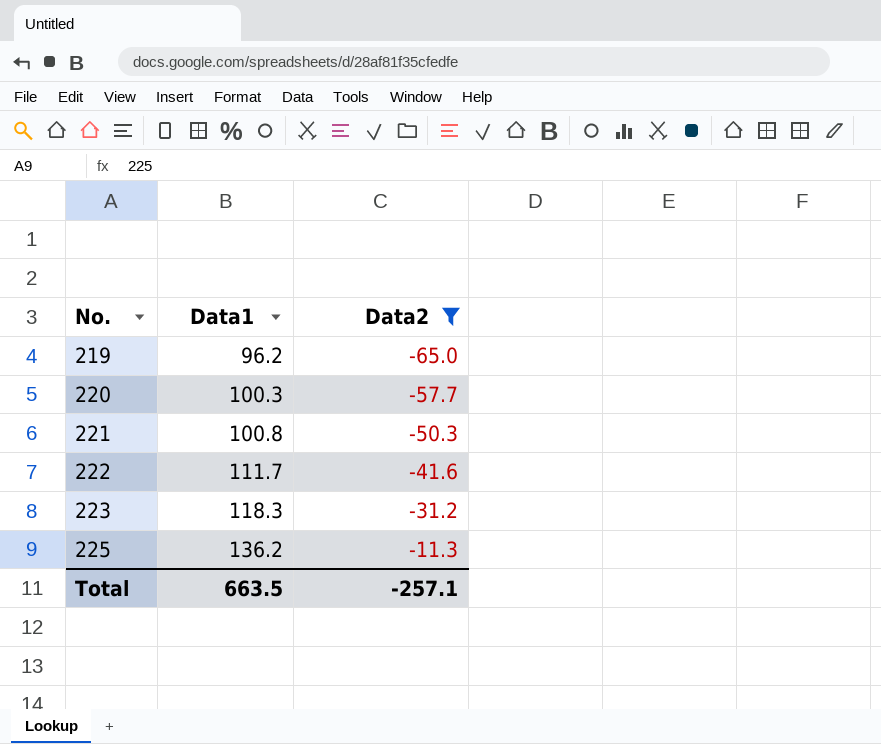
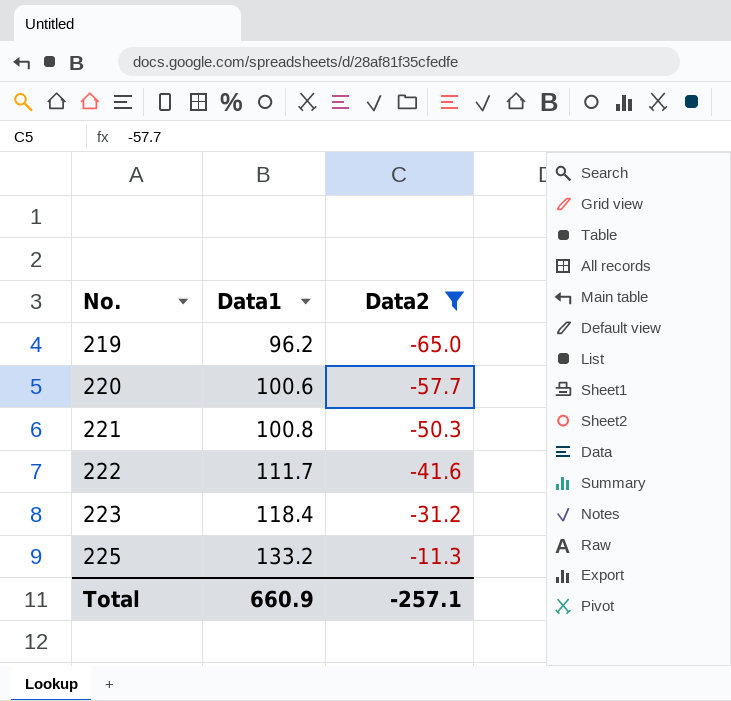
220 | Data1: 100.3 -> 100.6
223 | Data1: 118.3 -> 118.4
225 | Data1: 136.2 -> 133.2
Total | Data1: 663.5 -> 660.9

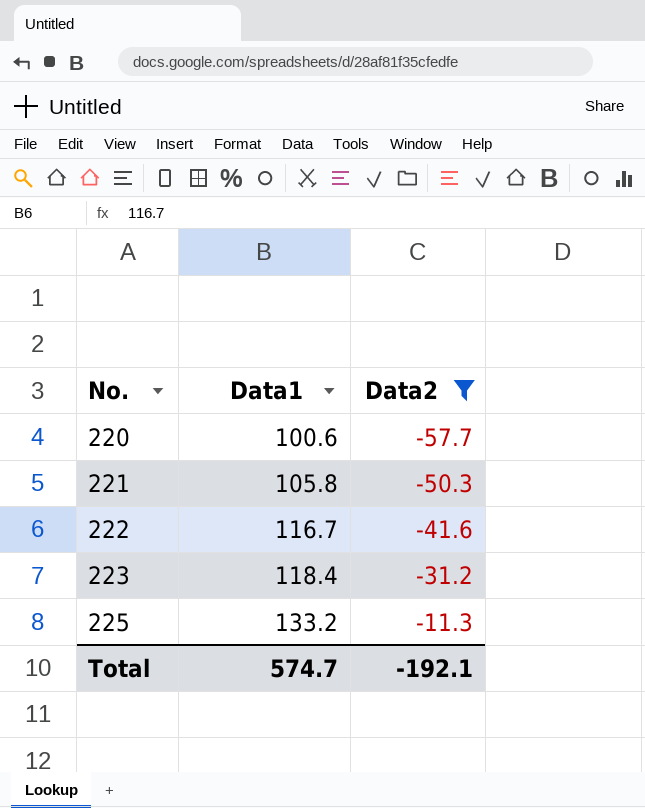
row 219: 96.2 | -65.0 -> none
221 | Data1: 100.8 -> 105.8
222 | Data1: 111.7 -> 116.7
Total | Data1: 660.9 -> 574.7
Total | Data2: -257.1 -> -192.1

